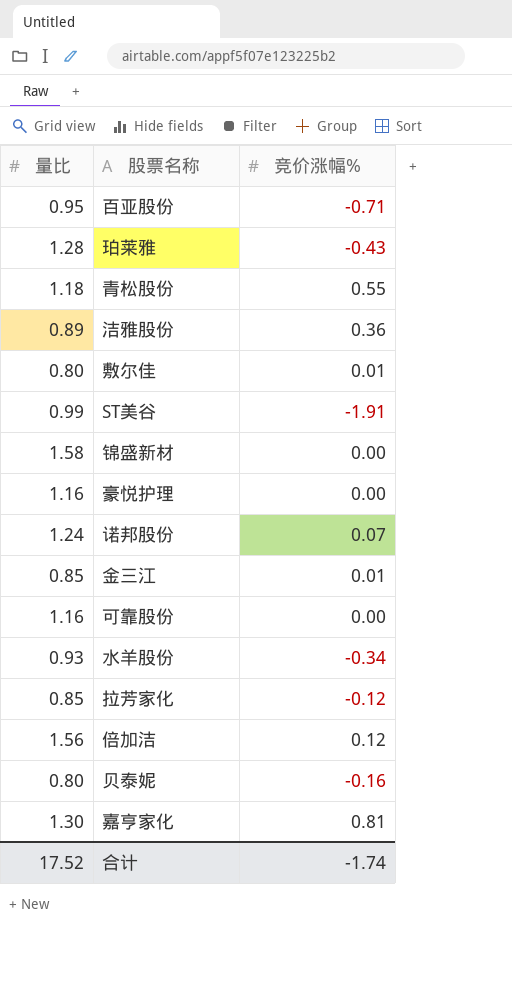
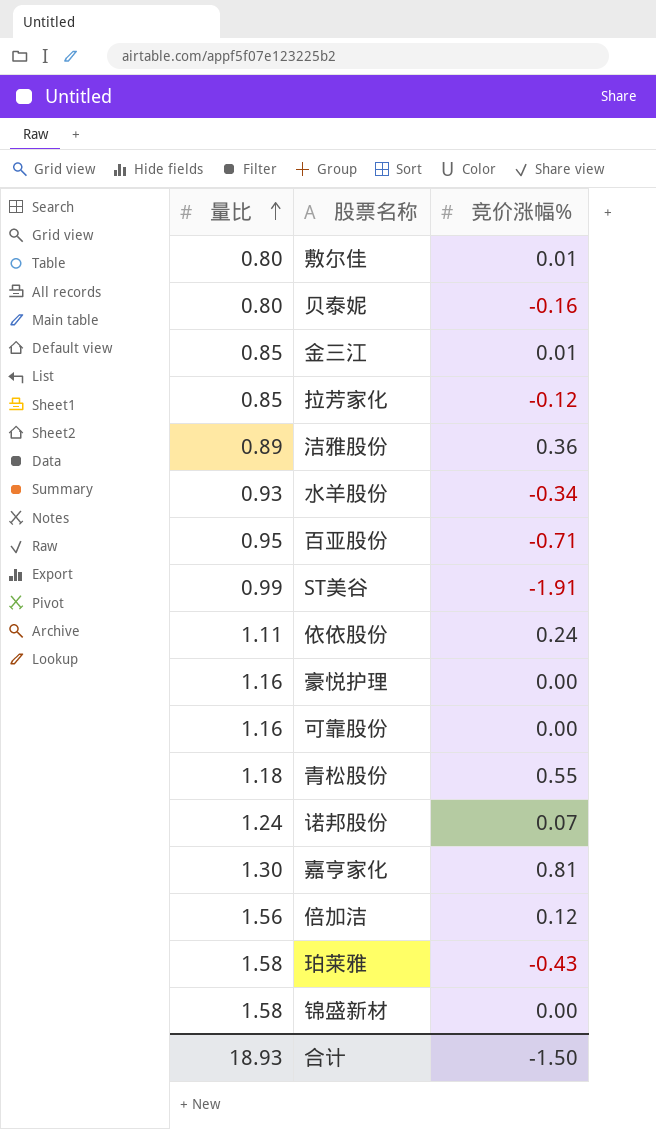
row order: none -> 量比 ascending
row 依依股份: none -> 1.11 | 0.24
珀莱雅 | 量比: 1.28 -> 1.58
合计 | 量比: 17.52 -> 18.93
合计 | 竞价涨幅%: -1.74 -> -1.50

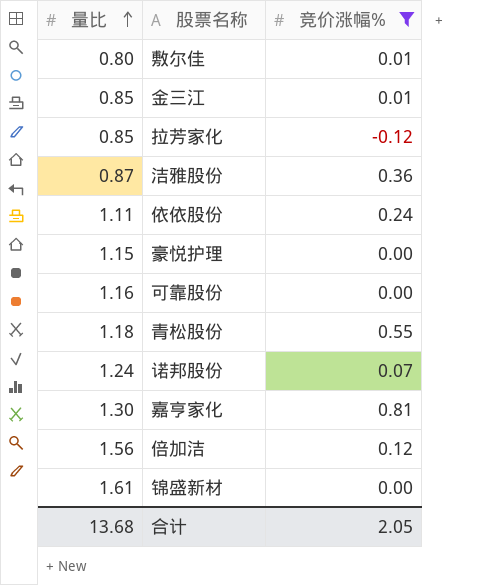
filter: none -> 竞价涨幅% >= -0.12
洁雅股份 | 量比: 0.89 -> 0.87
豪悦护理 | 量比: 1.16 -> 1.15
锦盛新材 | 量比: 1.58 -> 1.61
合计 | 量比: 18.93 -> 13.68
合计 | 竞价涨幅%: -1.50 -> 2.05

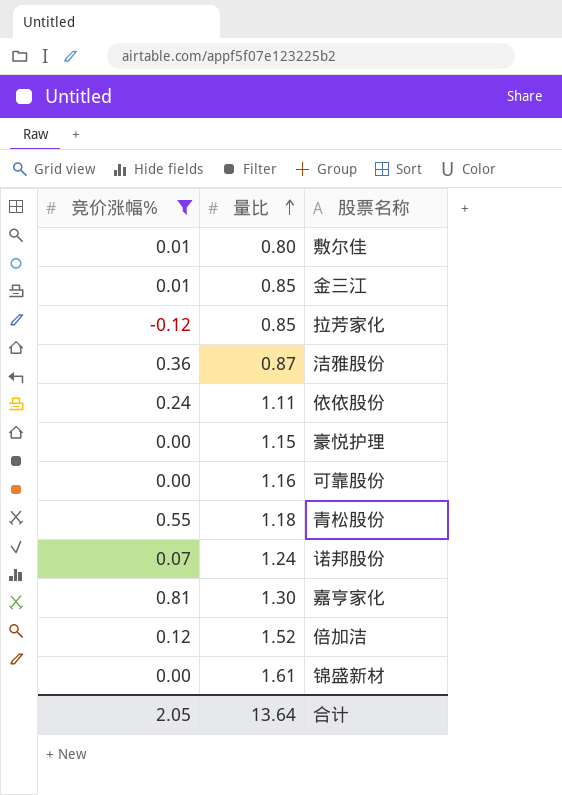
column 竞价涨幅% | position: 3 -> 1
倍加洁 | 量比: 1.56 -> 1.52
合计 | 量比: 13.68 -> 13.64

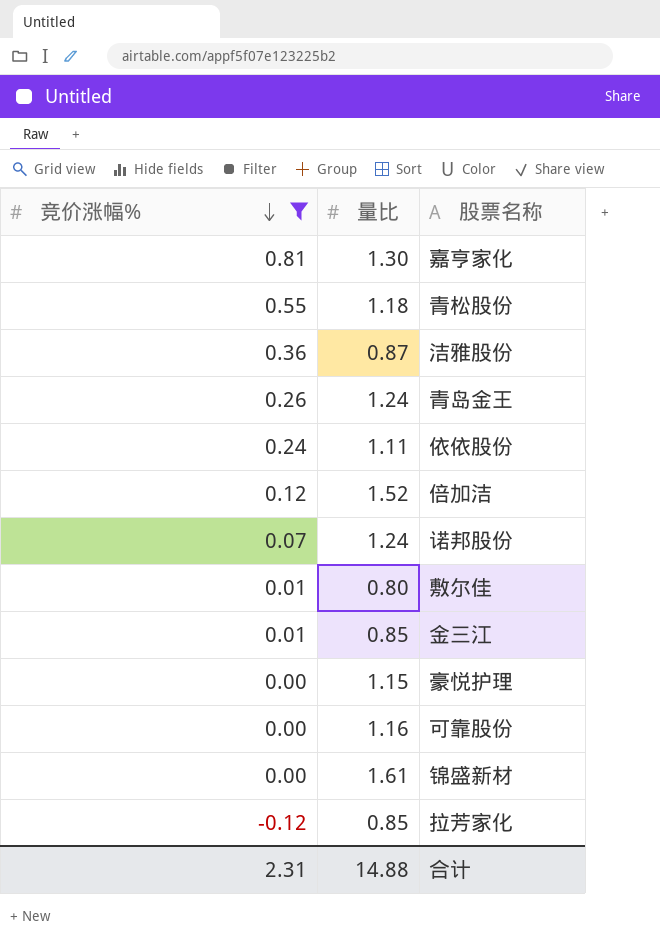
row order: 量比 ascending -> 竞价涨幅% descending
row 青岛金王: none -> 0.26 | 1.24
合计 | 竞价涨幅%: 2.05 -> 2.31
合计 | 量比: 13.64 -> 14.88

